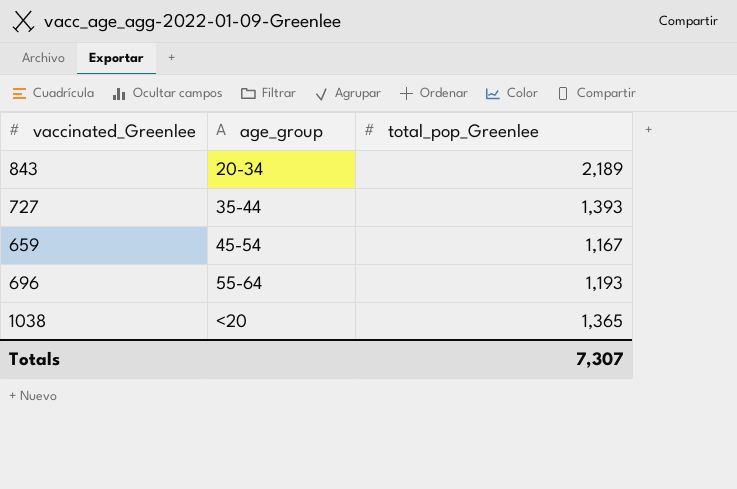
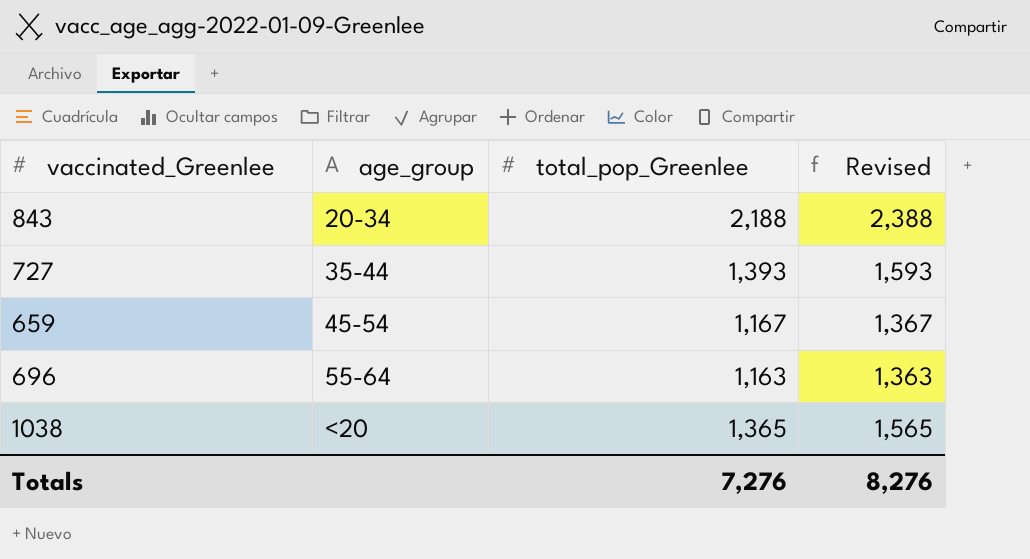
column Revised | formula: none -> [total_pop_Greenlee] + 200
843 | total_pop_Greenlee: 2,189 -> 2,188
696 | total_pop_Greenlee: 1,193 -> 1,163
Totals | total_pop_Greenlee: 7,307 -> 7,276

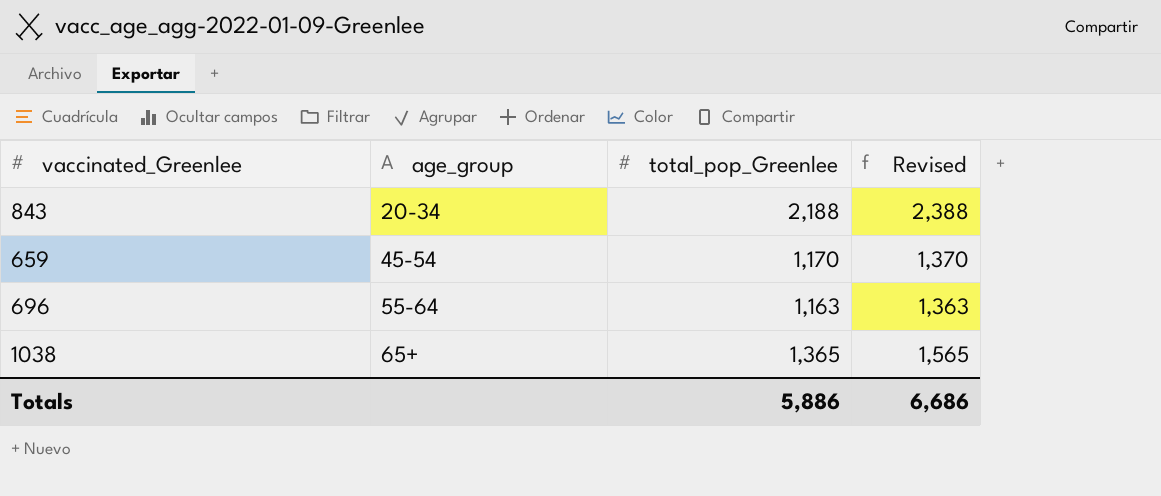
row 727: 35-44 | 1,393 | 1,593 -> none
659 | total_pop_Greenlee: 1,167 -> 1,170
659 | Revised: 1,367 -> 1,370
1038 | age_group: <20 -> 65+
Totals | total_pop_Greenlee: 7,276 -> 5,886
Totals | Revised: 8,276 -> 6,686

